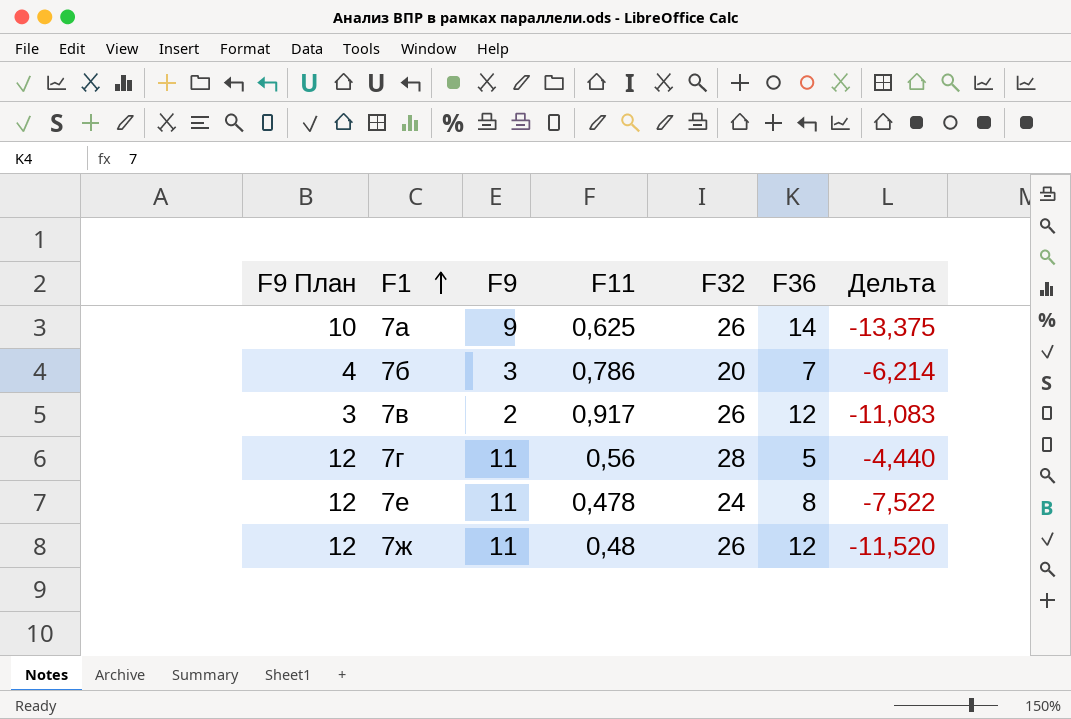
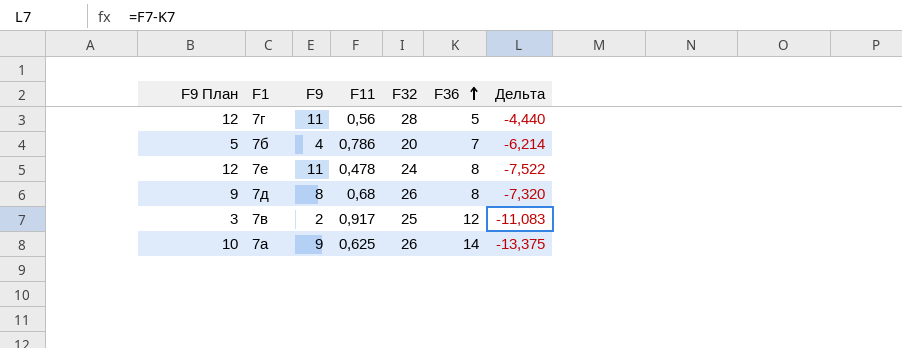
row order: F1 ascending -> F36 ascending
row 7ж: 12 | 11 | 0,48 | 26 | 12 | -11,520 -> none
7б | F9 План: 4 -> 5
7б | F9: 3 -> 4
row 7д: none -> 9 | 8 | 0,68 | 26 | 8 | -7,320
7в | F32: 26 -> 25

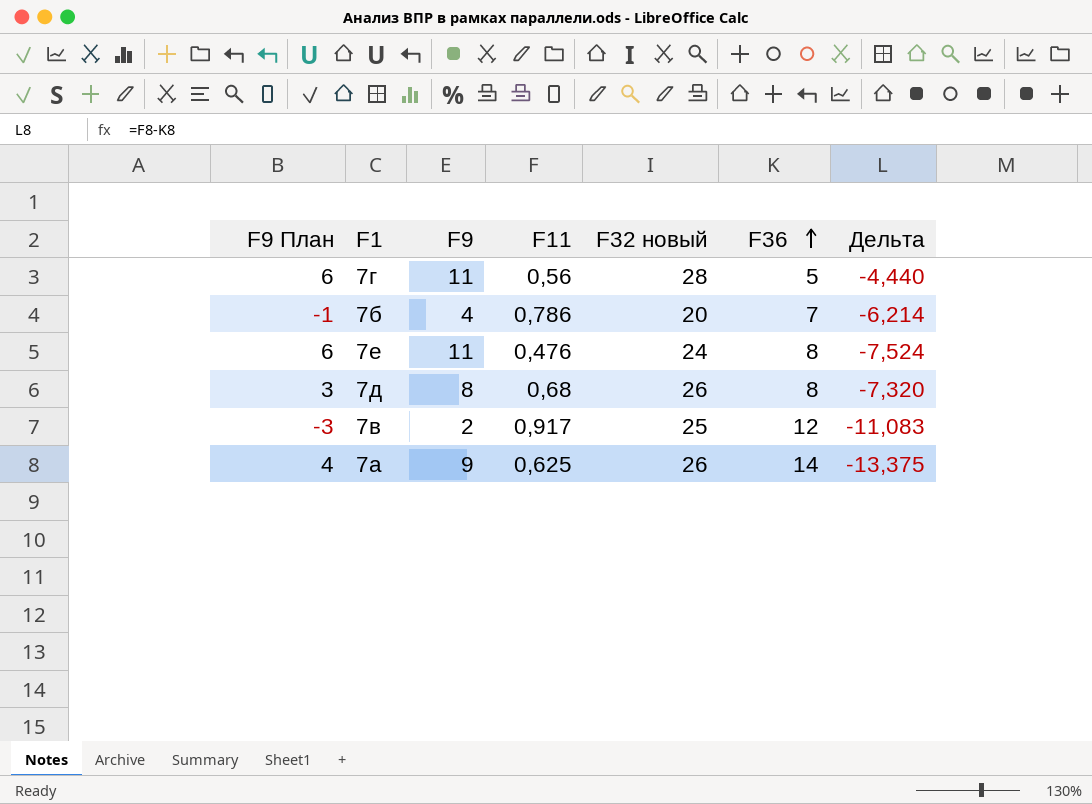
column F9 План | formula: [F9] + 1 -> [F9] - 5
column name: F32 -> F32 новый
7е | F11: 0,478 -> 0,476
7е | Дельта: -7,522 -> -7,524

